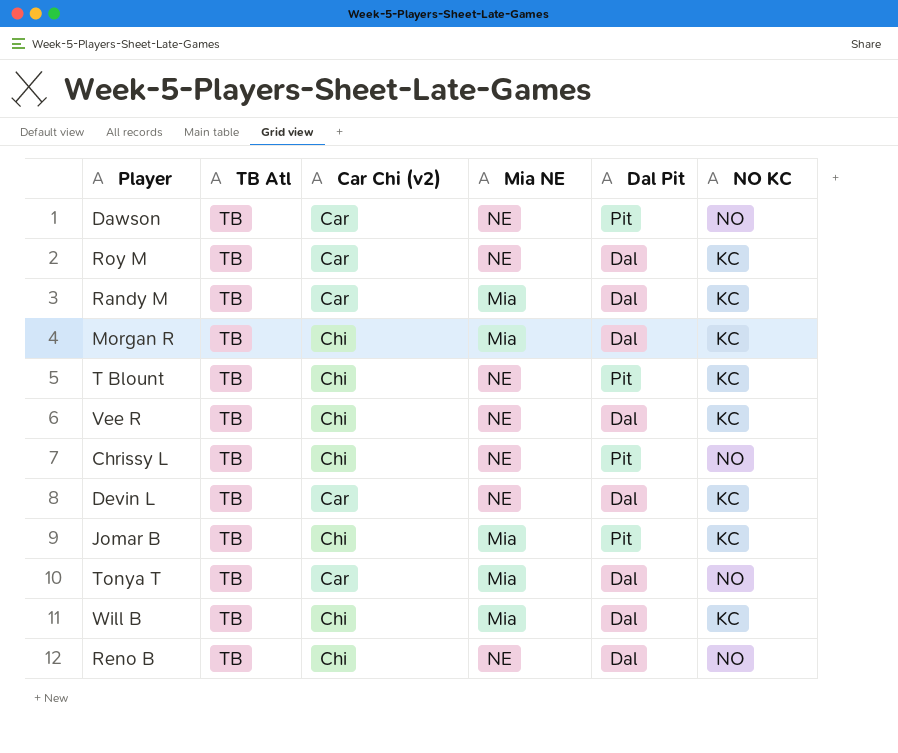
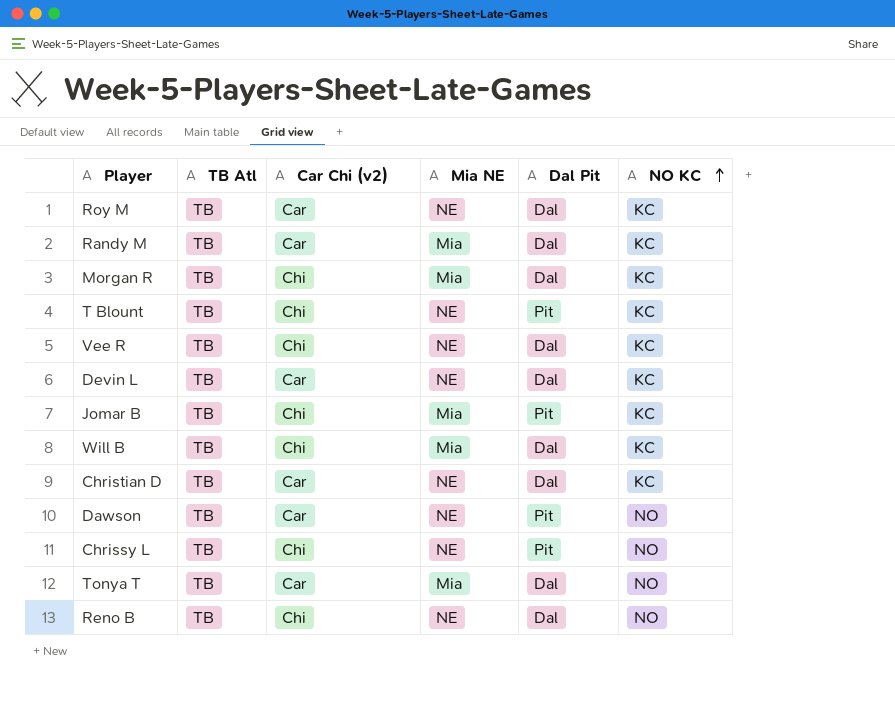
row order: none -> NO KC ascending
row Christian D: none -> TB | Car | NE | Dal | KC

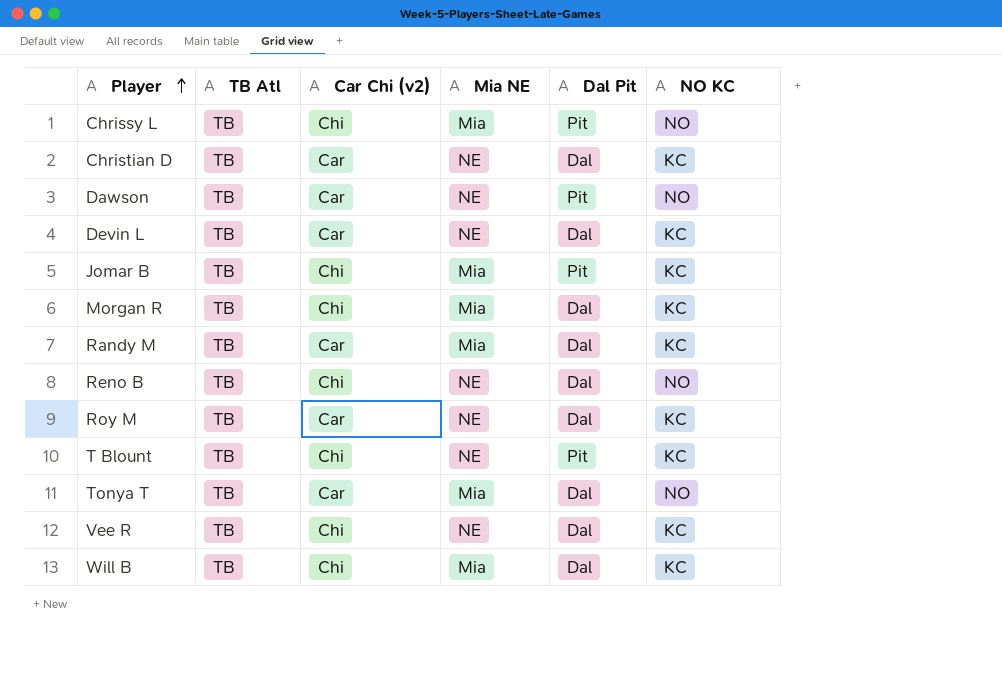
row order: NO KC ascending -> Player ascending
Chrissy L | Mia NE: NE -> Mia

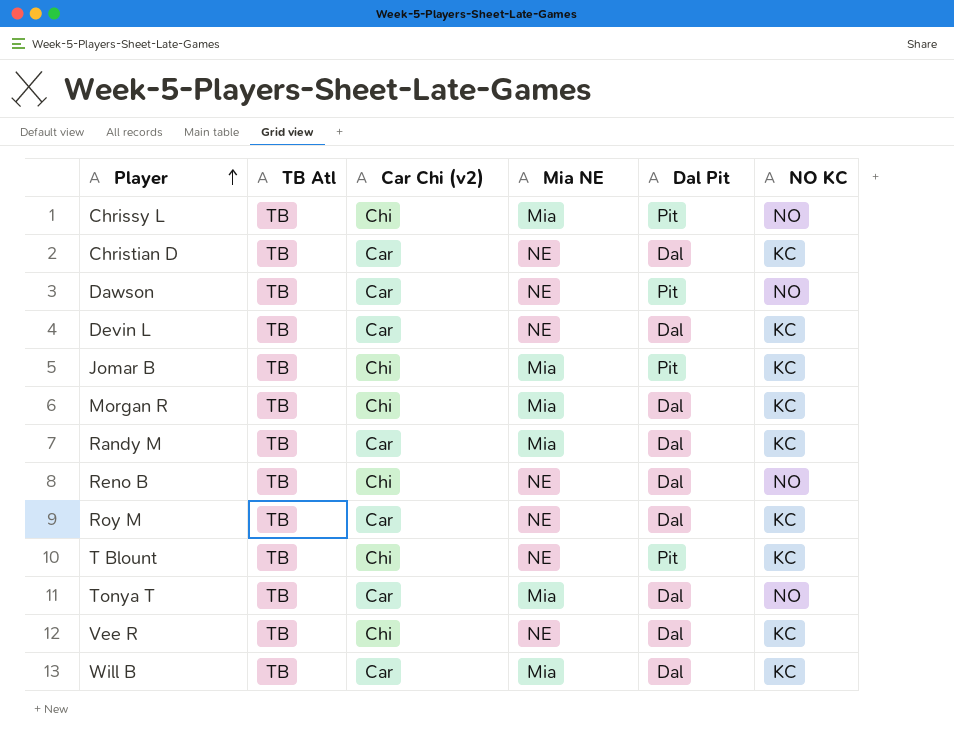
Will B | Car Chi (v2): Chi -> Car

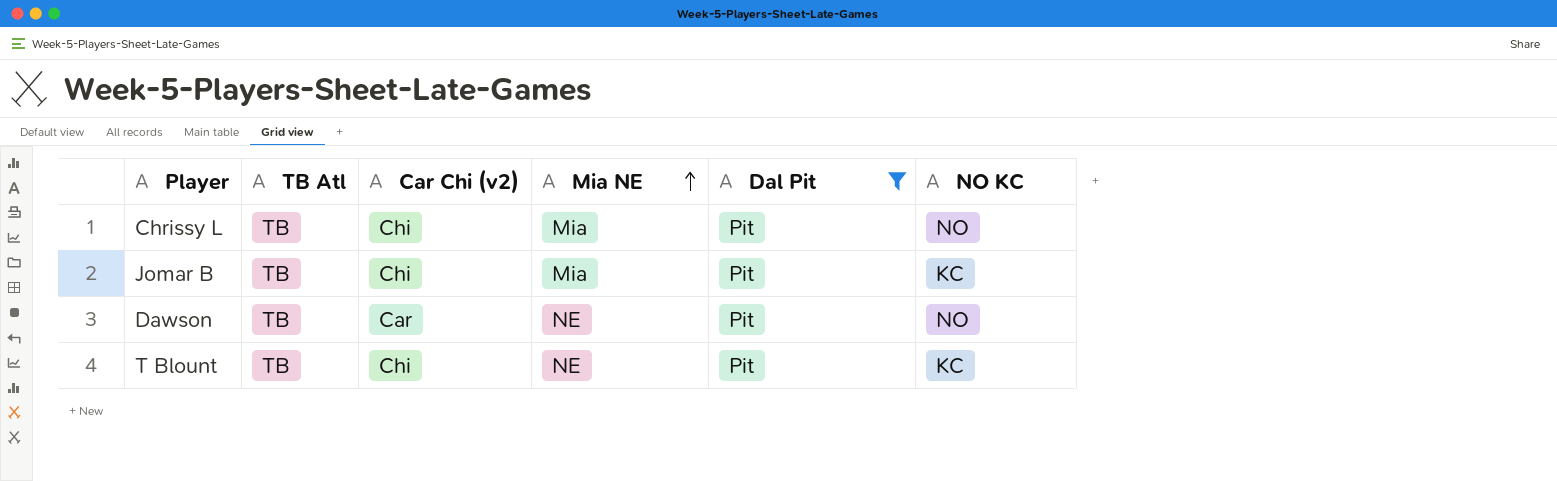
filter: none -> Dal Pit = Pit
row order: Player ascending -> Mia NE ascending

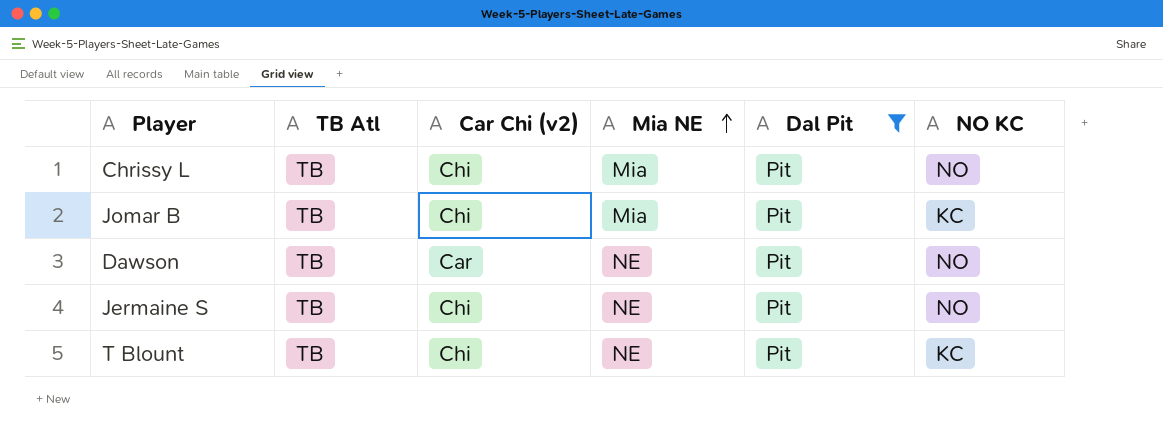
row Jermaine S: none -> TB | Chi | NE | Pit | NO

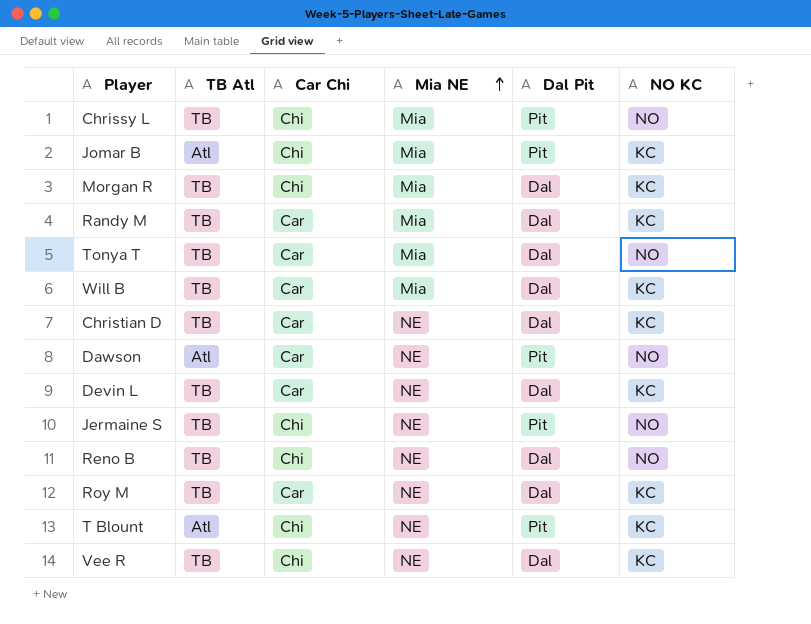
filter: Dal Pit = Pit -> none
column name: Car Chi (v2) -> Car Chi
Jomar B | TB Atl: TB -> Atl
Dawson | TB Atl: TB -> Atl
T Blount | TB Atl: TB -> Atl

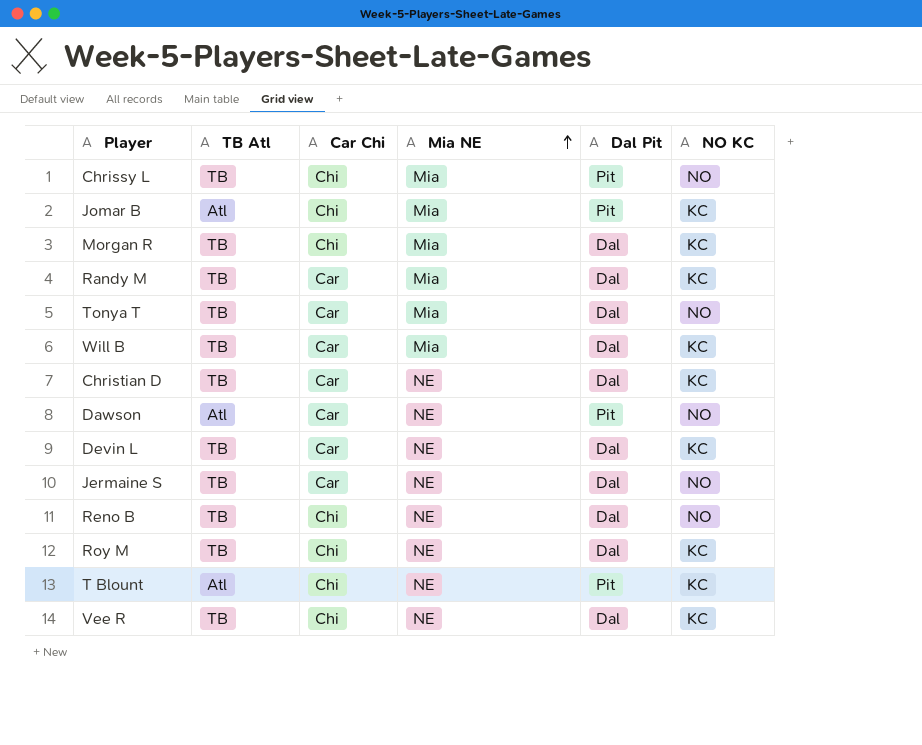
Jermaine S | Car Chi: Chi -> Car
Jermaine S | Dal Pit: Pit -> Dal
Roy M | Car Chi: Car -> Chi

